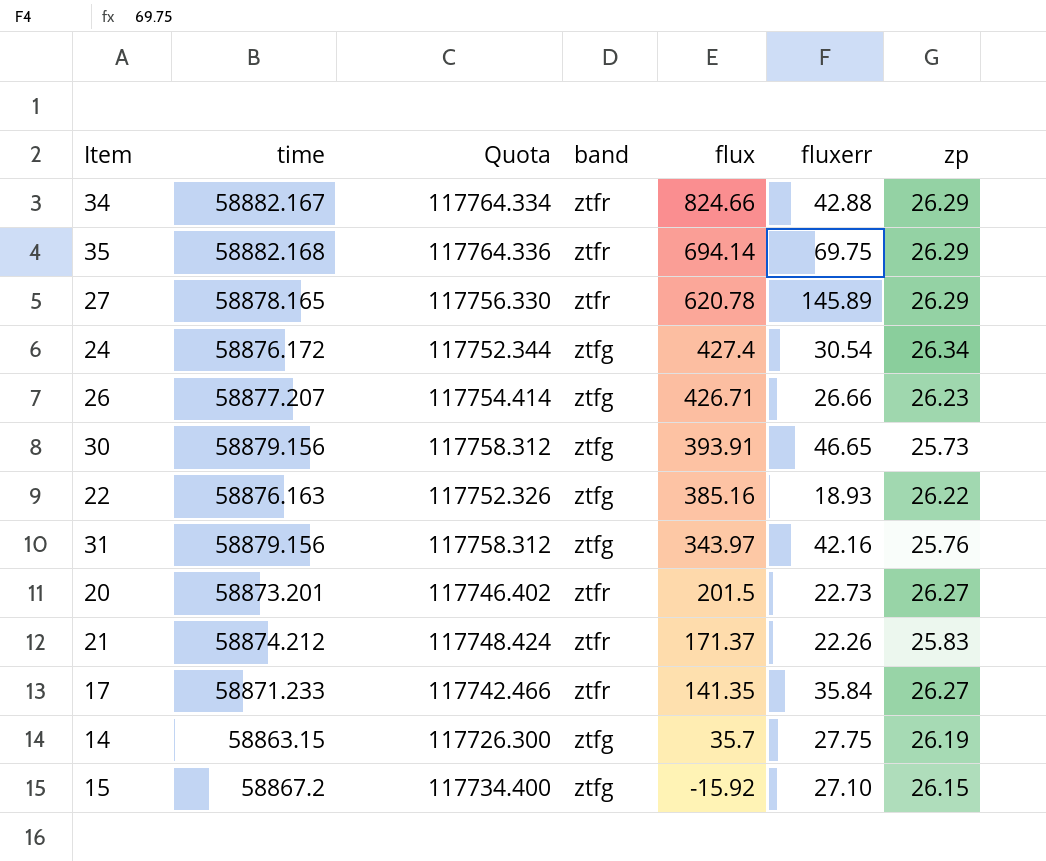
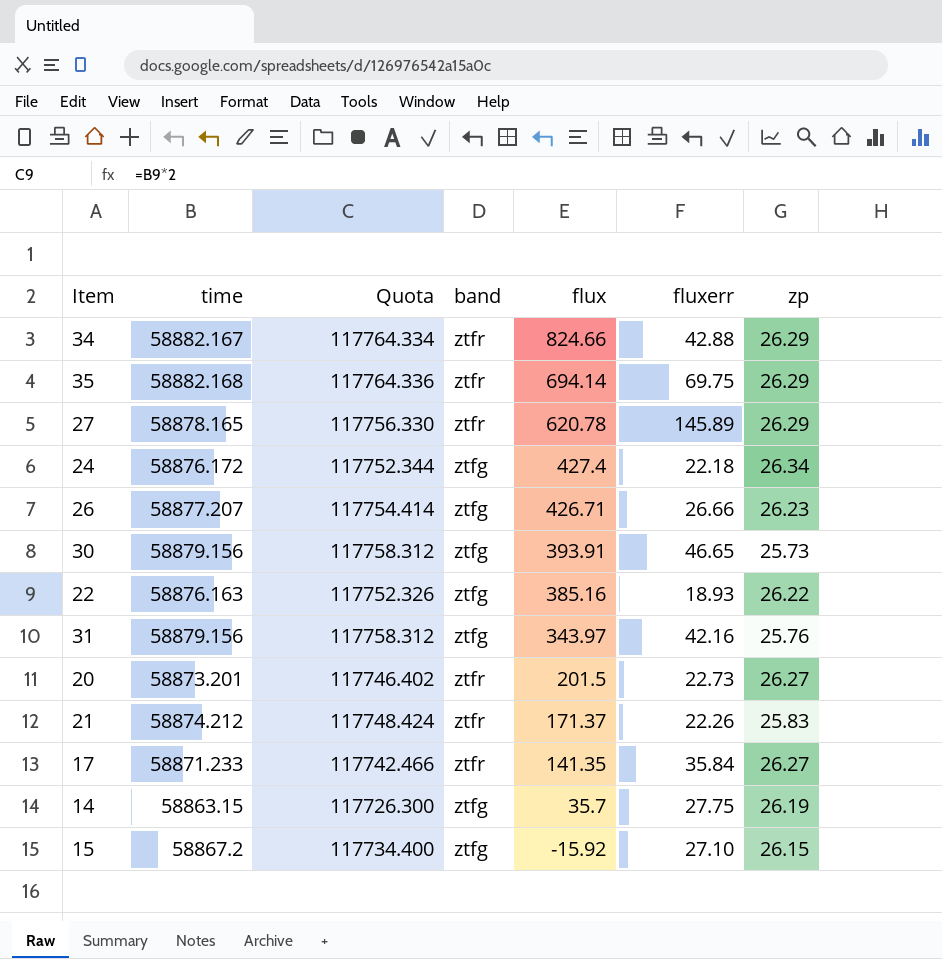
24 | fluxerr: 30.54 -> 22.18

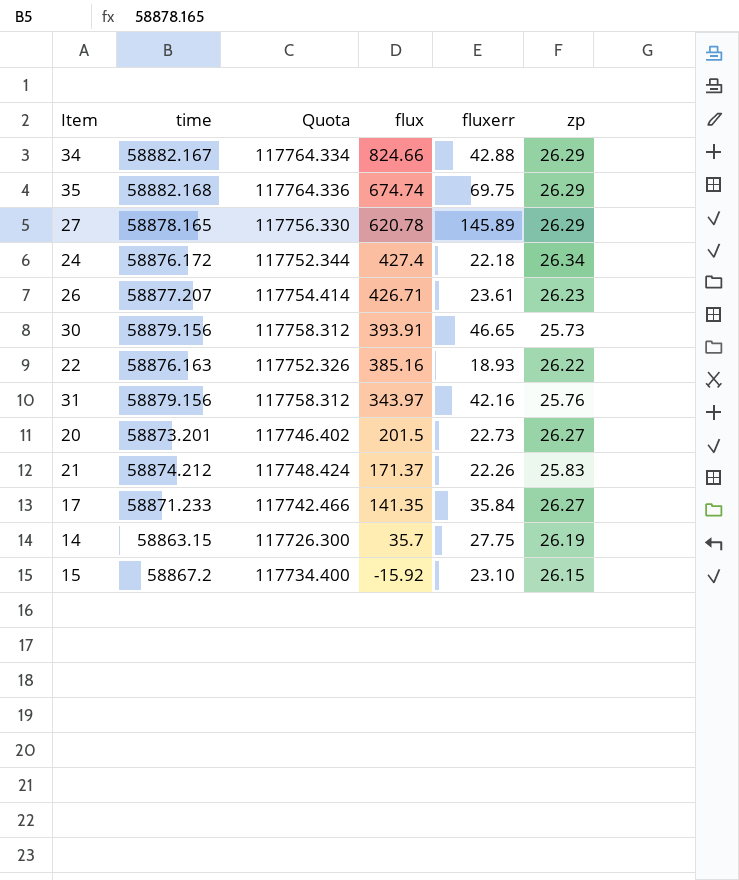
column band | position: 4 -> none
35 | flux: 694.14 -> 674.74
26 | fluxerr: 26.66 -> 23.61
15 | fluxerr: 27.10 -> 23.10

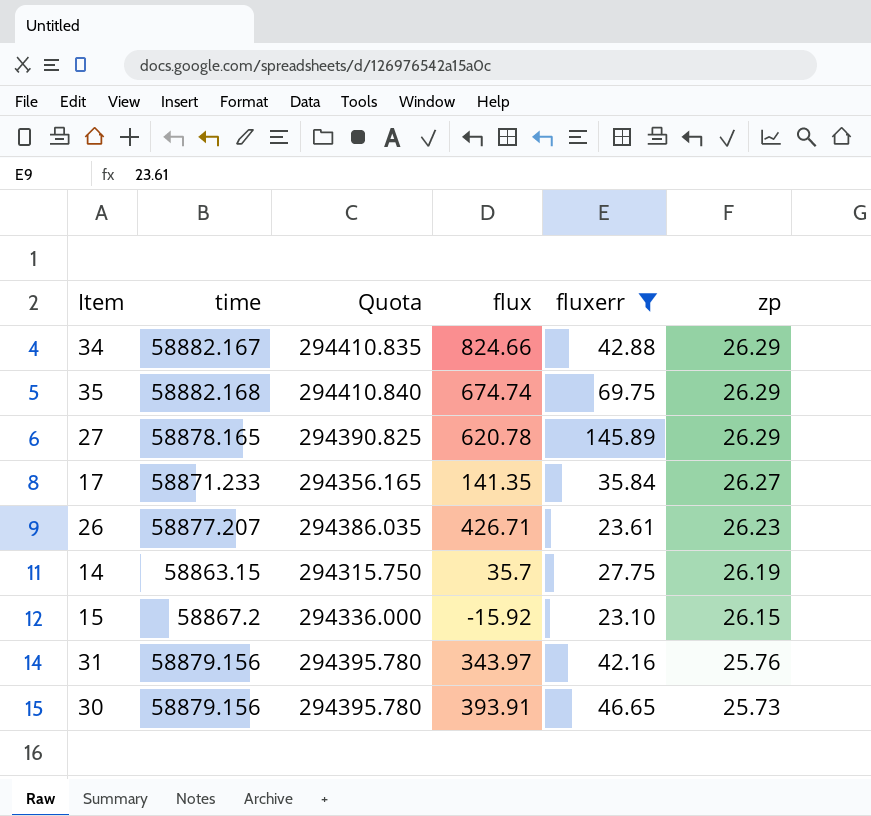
filter: none -> fluxerr >= 23.10
row order: flux descending -> zp descending
column Quota | formula: [time] * 2 -> [time] * 5

